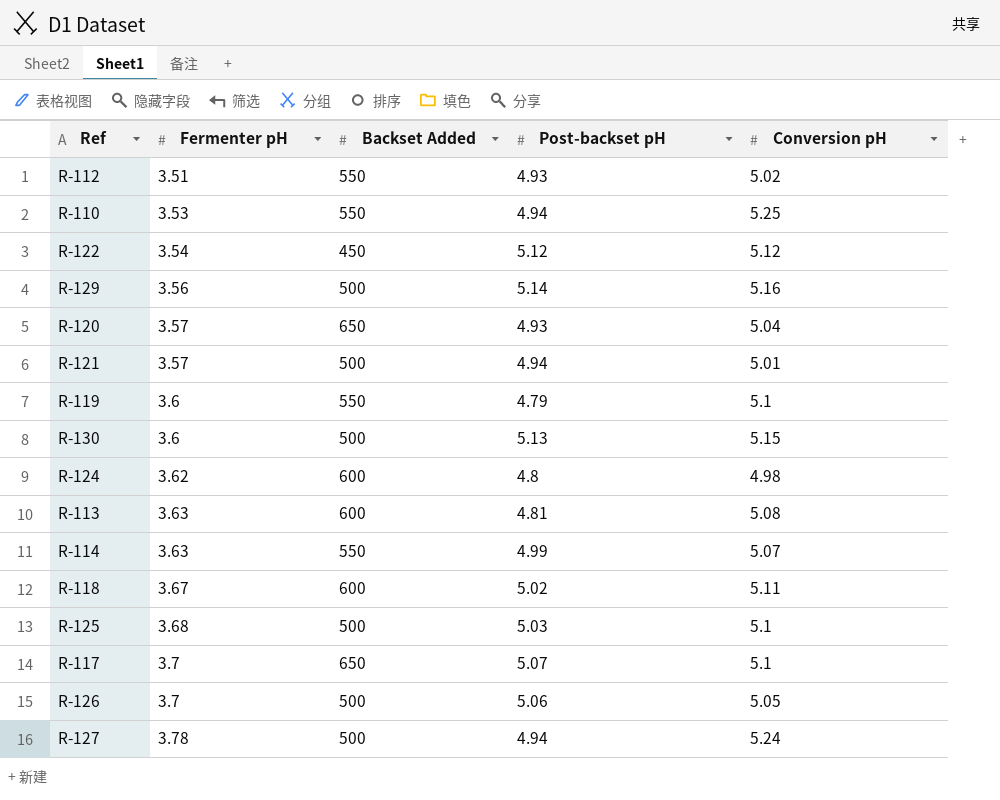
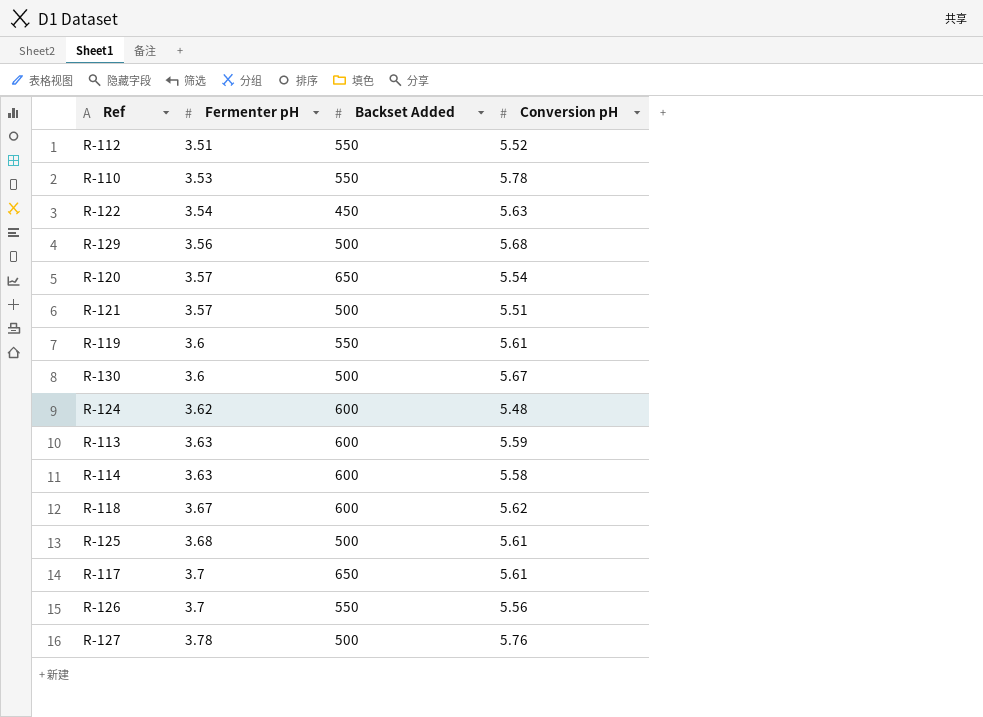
column Post-backset pH | position: 4 -> none
R-112 | Conversion pH: 5.02 -> 5.52
R-110 | Conversion pH: 5.25 -> 5.78
R-122 | Conversion pH: 5.12 -> 5.63
R-129 | Conversion pH: 5.16 -> 5.68
R-120 | Conversion pH: 5.04 -> 5.54
R-121 | Conversion pH: 5.01 -> 5.51
R-119 | Conversion pH: 5.1 -> 5.61
R-130 | Conversion pH: 5.15 -> 5.67
R-124 | Conversion pH: 4.98 -> 5.48
R-113 | Conversion pH: 5.08 -> 5.59
R-114 | Backset Added: 550 -> 600
R-114 | Conversion pH: 5.07 -> 5.58
R-118 | Conversion pH: 5.11 -> 5.62
R-125 | Conversion pH: 5.1 -> 5.61
R-117 | Conversion pH: 5.1 -> 5.61
R-126 | Backset Added: 500 -> 550
R-126 | Conversion pH: 5.05 -> 5.56
R-127 | Conversion pH: 5.24 -> 5.76

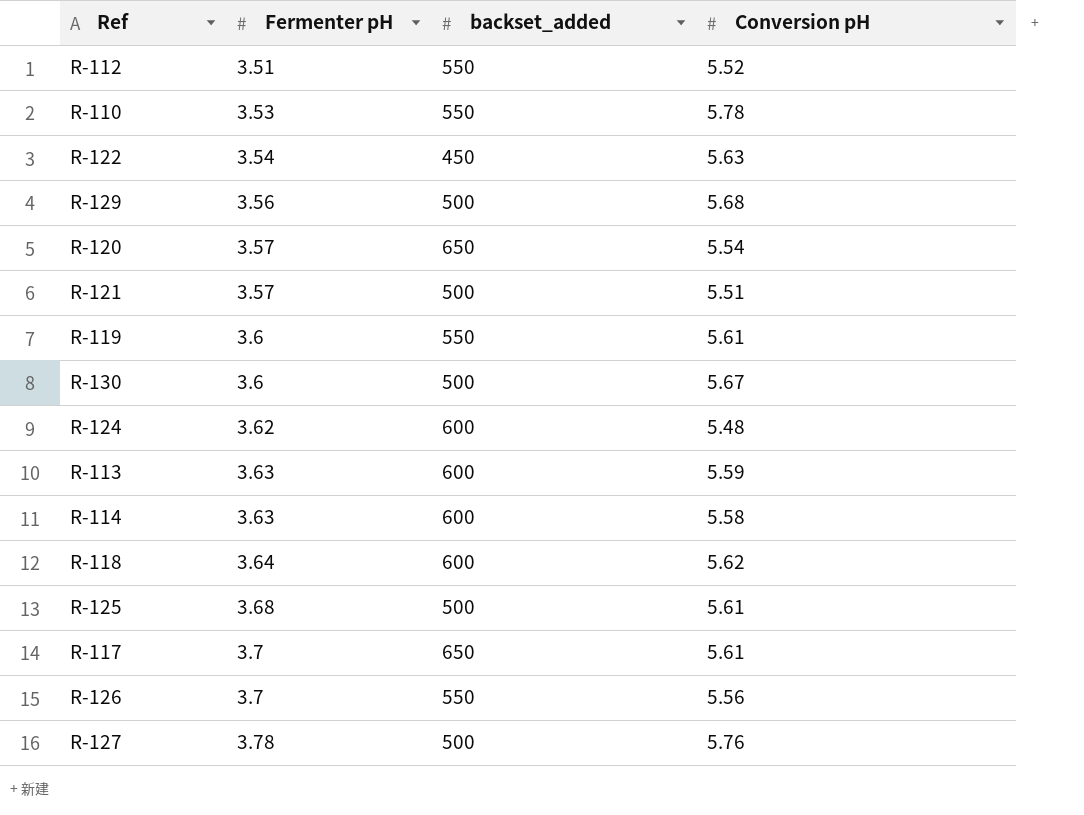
column name: Backset Added -> backset_added
R-118 | Fermenter pH: 3.67 -> 3.64

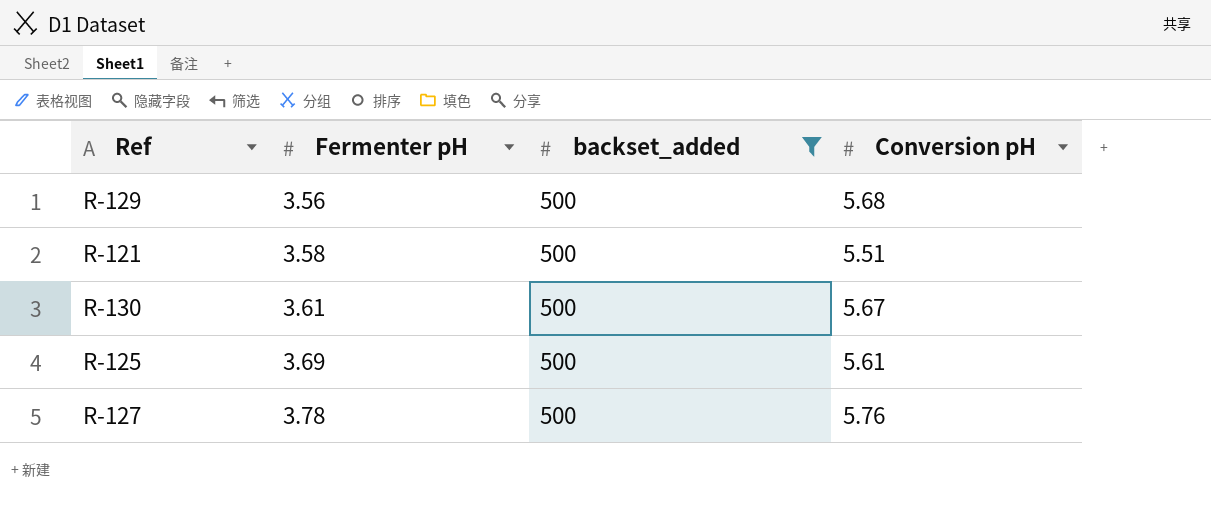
filter: none -> backset_added = 500
R-121 | Fermenter pH: 3.57 -> 3.58
R-130 | Fermenter pH: 3.6 -> 3.61
R-125 | Fermenter pH: 3.68 -> 3.69

